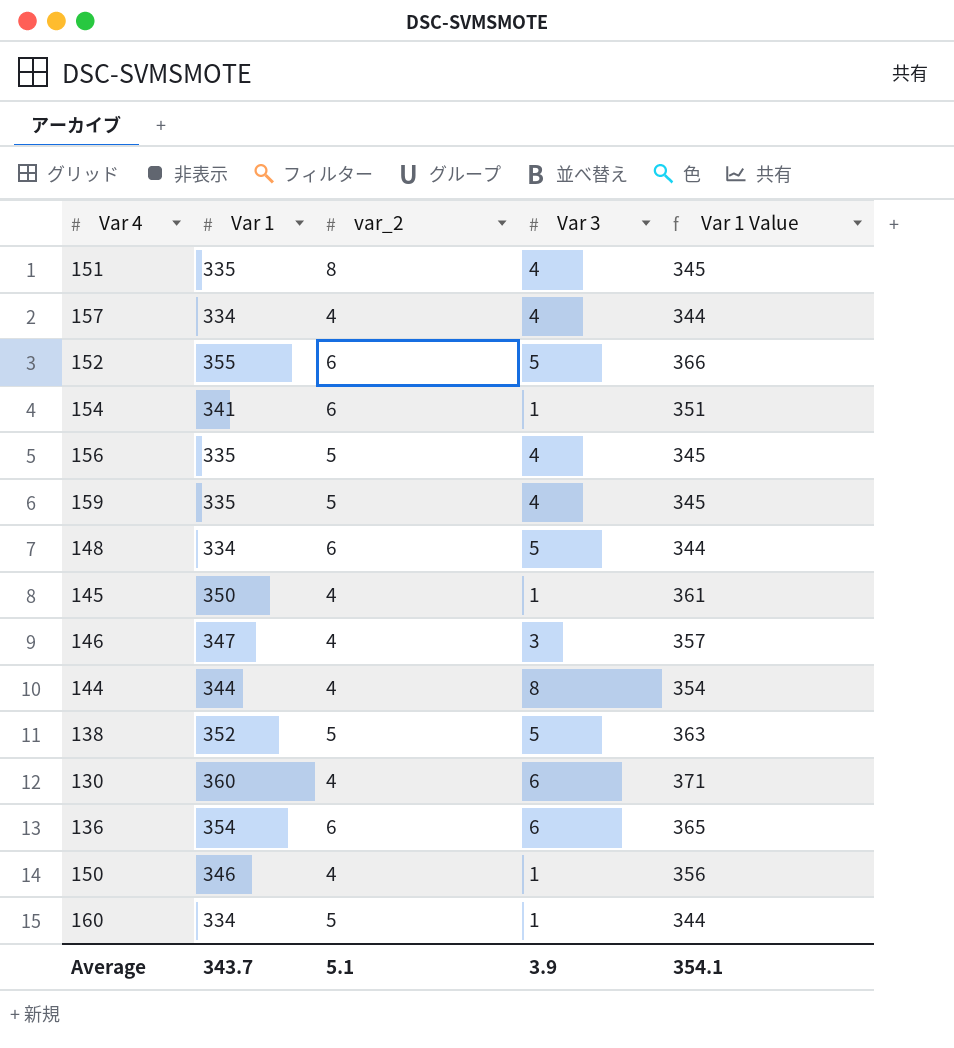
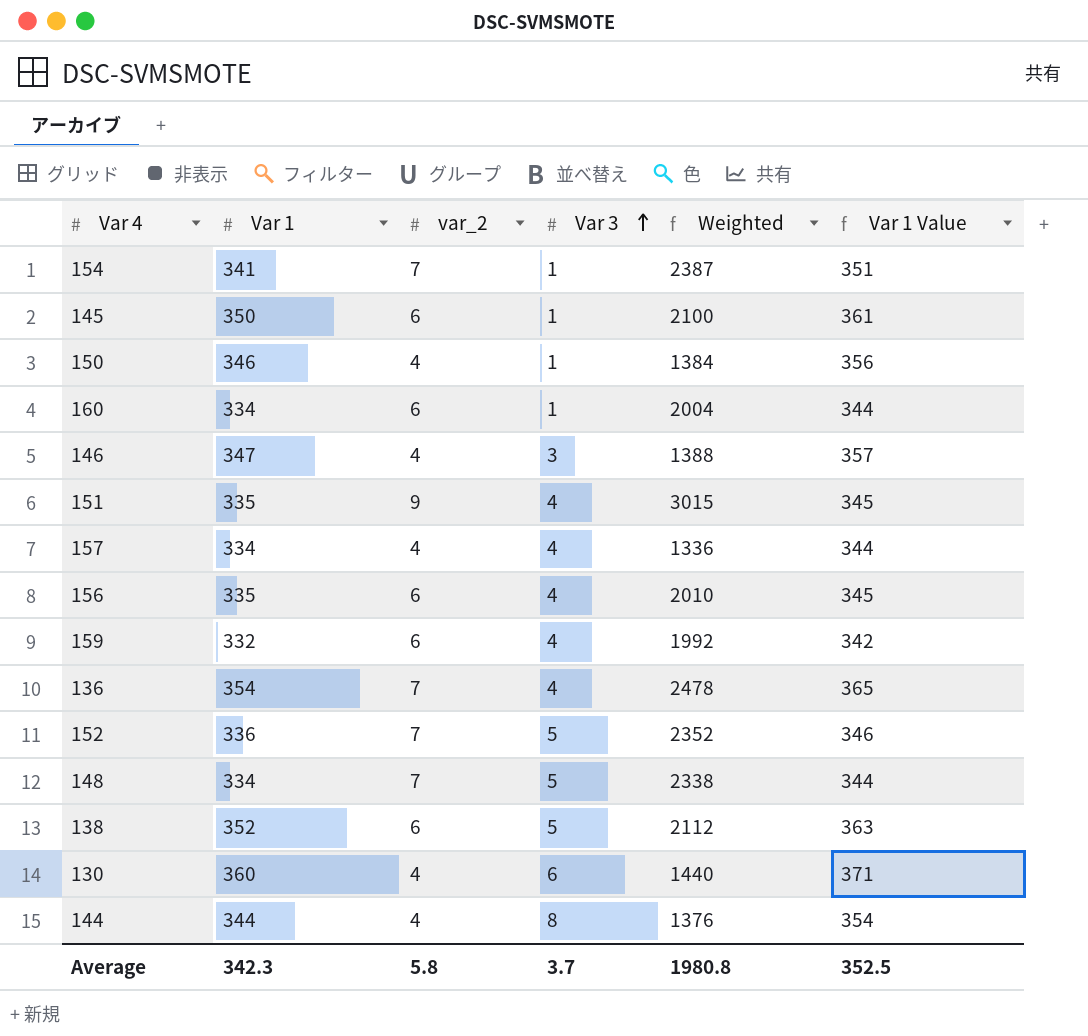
row order: none -> Var 3 ascending
column Weighted | formula: none -> [Var 1] * [var_2]
154 | var_2: 6 -> 7
145 | var_2: 4 -> 6
160 | var_2: 5 -> 6
151 | var_2: 8 -> 9
156 | var_2: 5 -> 6
159 | Var 1: 335 -> 332
159 | var_2: 5 -> 6
159 | Var 1 Value: 345 -> 342
136 | var_2: 6 -> 7
136 | Var 3: 6 -> 4
152 | Var 1: 355 -> 336
152 | var_2: 6 -> 7
152 | Var 1 Value: 366 -> 346
148 | var_2: 6 -> 7
138 | var_2: 5 -> 6
Average | Var 1: 343.7 -> 342.3
Average | var_2: 5.1 -> 5.8
Average | Var 3: 3.9 -> 3.7
Average | Var 1 Value: 354.1 -> 352.5

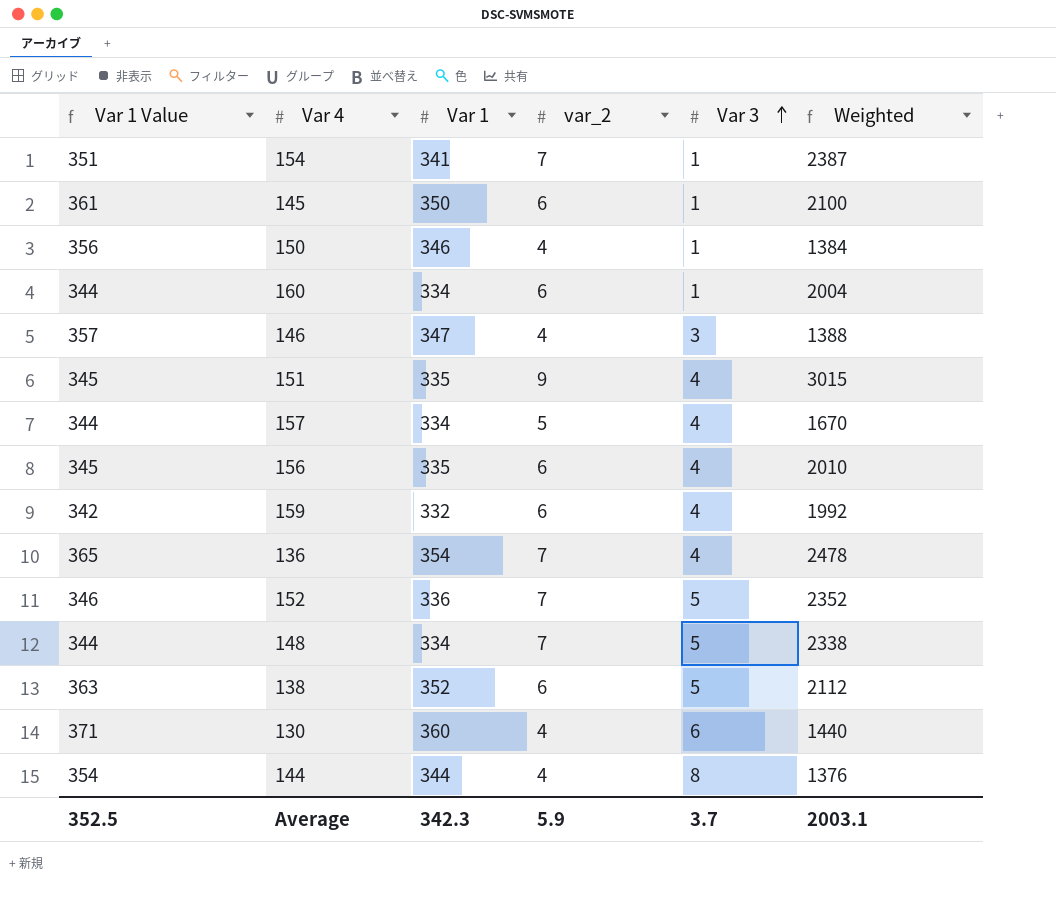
column Var 1 Value | position: 6 -> 1
157 | var_2: 4 -> 5
157 | Weighted: 1336 -> 1670
Average | var_2: 5.8 -> 5.9
Average | Weighted: 1980.8 -> 2003.1

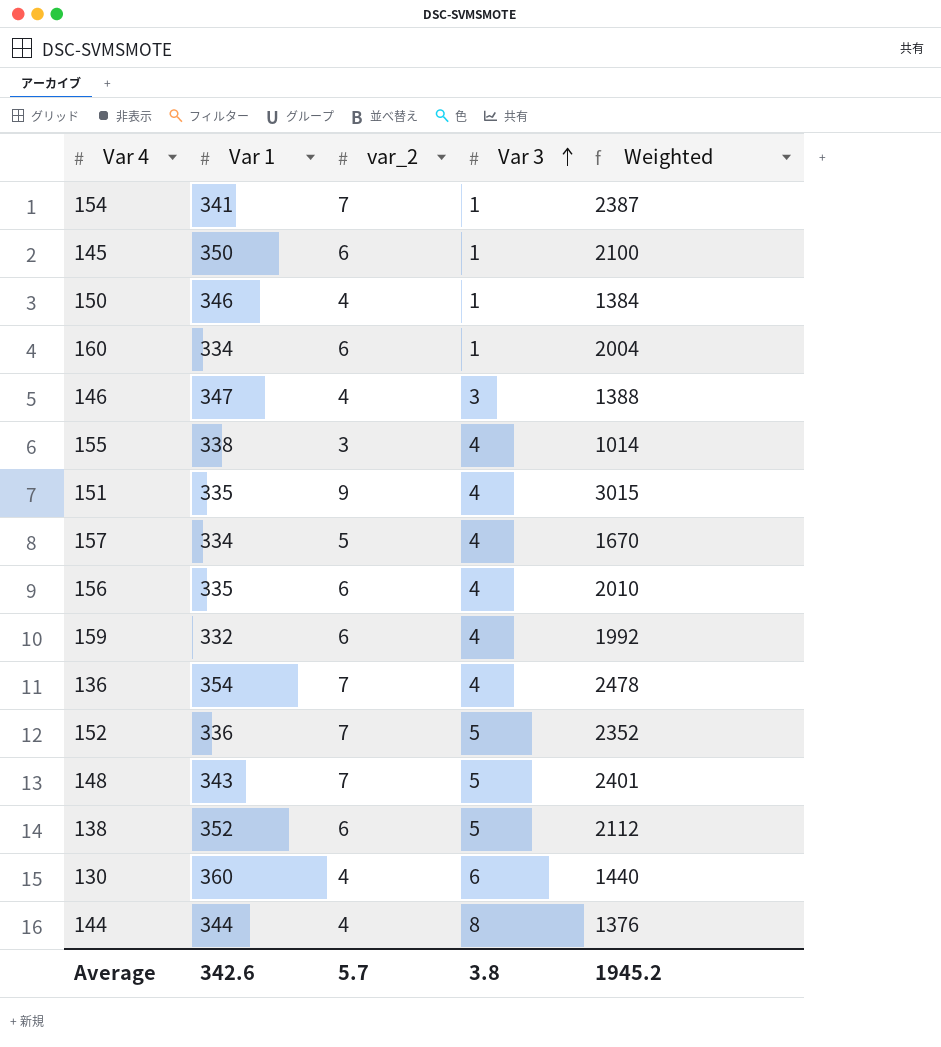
column Var 1 Value | formula: [Var 1] * 1.03 -> none
row 155: none -> 338 | 3 | 4 | 1014
148 | Var 1: 334 -> 343
148 | Weighted: 2338 -> 2401
Average | Var 1: 342.3 -> 342.6
Average | var_2: 5.9 -> 5.7
Average | Var 3: 3.7 -> 3.8
Average | Weighted: 2003.1 -> 1945.2

